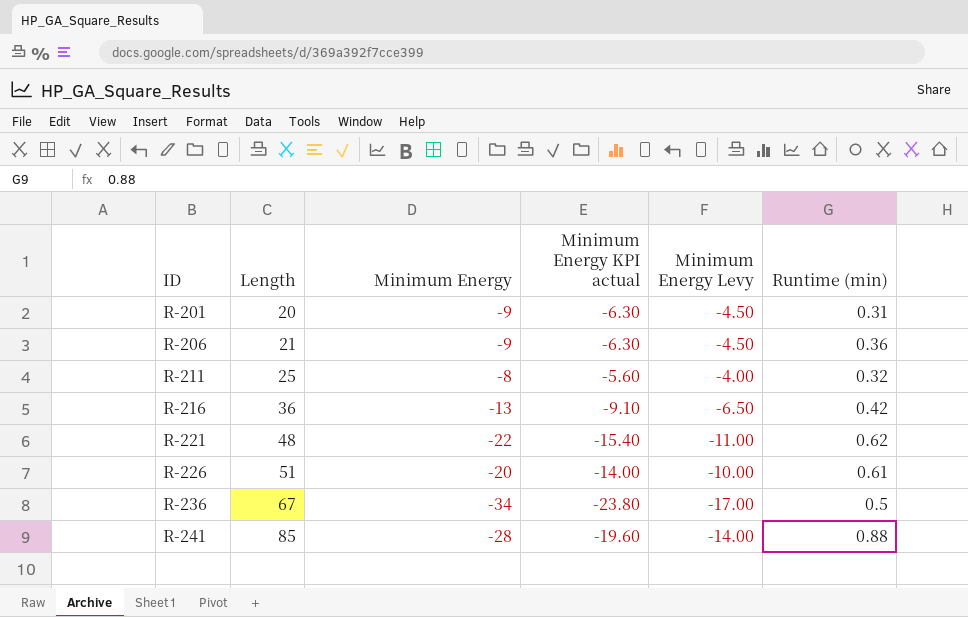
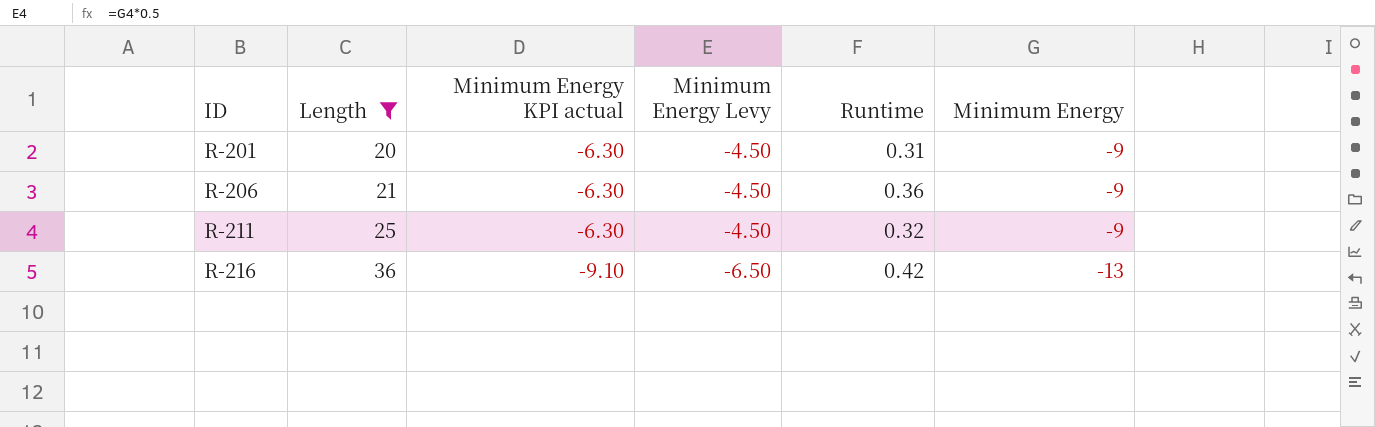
filter: none -> Length <= 36
column name: Runtime (min) -> Runtime
column Minimum Energy | position: 3 -> 6
R-211 | Minimum Energy KPI actual: -5.60 -> -6.30
R-211 | Minimum Energy Levy: -4.00 -> -4.50
R-211 | Minimum Energy: -8 -> -9

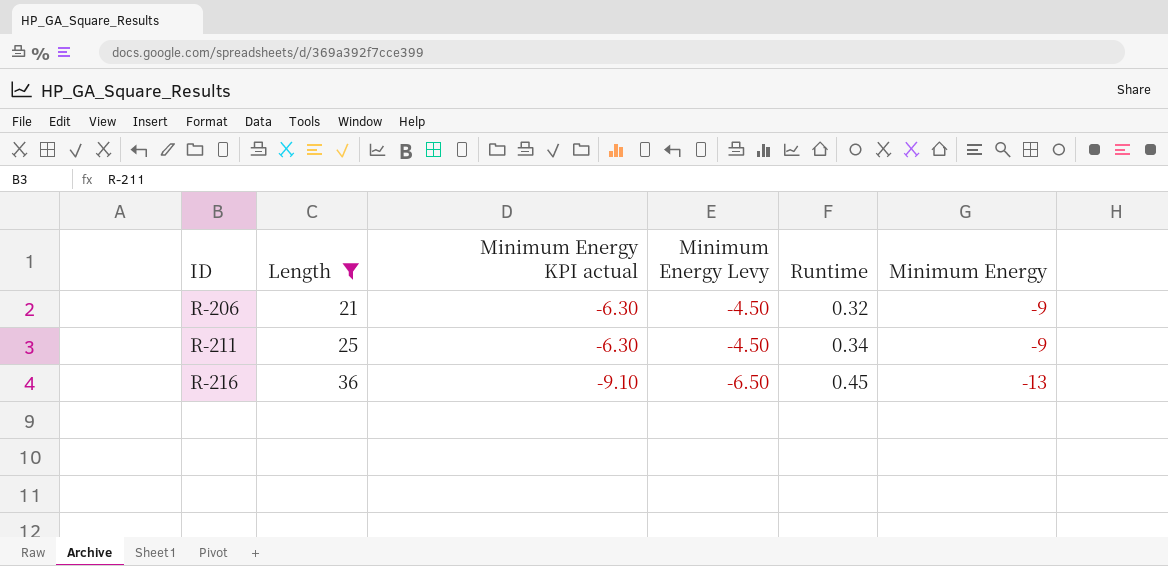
row R-201: 20 | -6.30 | -4.50 | 0.31 | -9 -> none
R-206 | Runtime: 0.36 -> 0.32
R-211 | Runtime: 0.32 -> 0.34
R-216 | Runtime: 0.42 -> 0.45

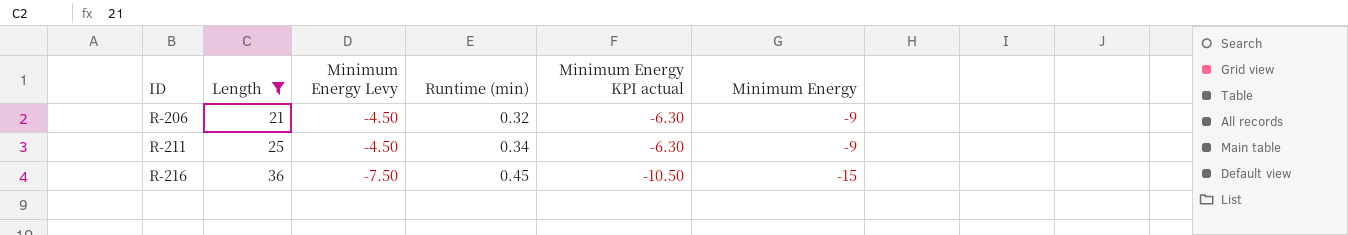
column name: Runtime -> Runtime (min)
column Minimum Energy KPI actual | position: 3 -> 5
R-216 | Minimum Energy Levy: -6.50 -> -7.50
R-216 | Minimum Energy KPI actual: -9.10 -> -10.50
R-216 | Minimum Energy: -13 -> -15

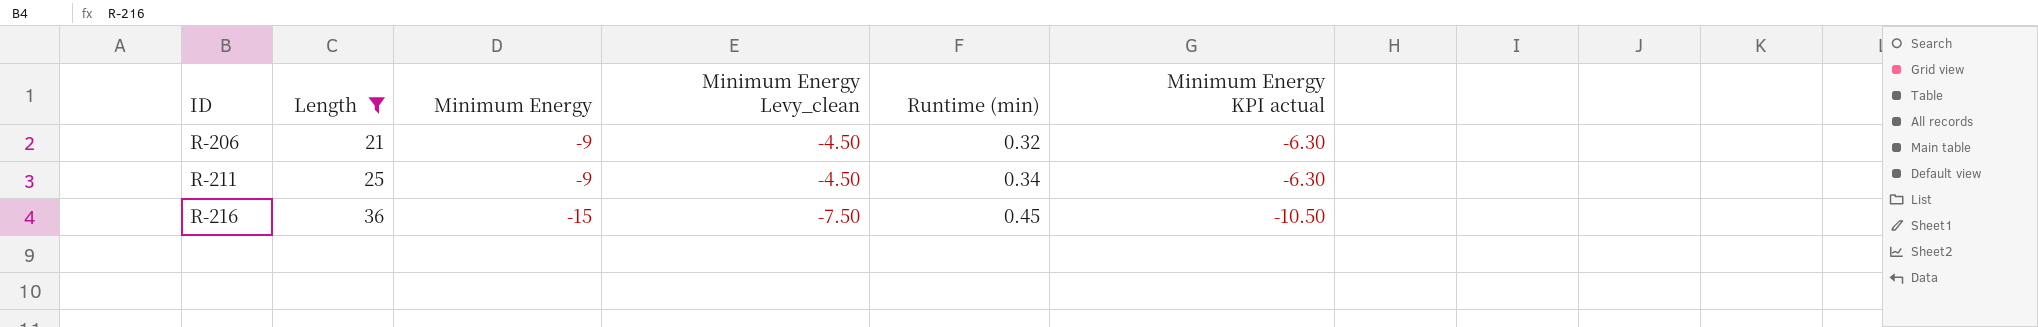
column Minimum Energy | position: 6 -> 3
column name: Minimum Energy Levy -> Minimum Energy Levy_clean

